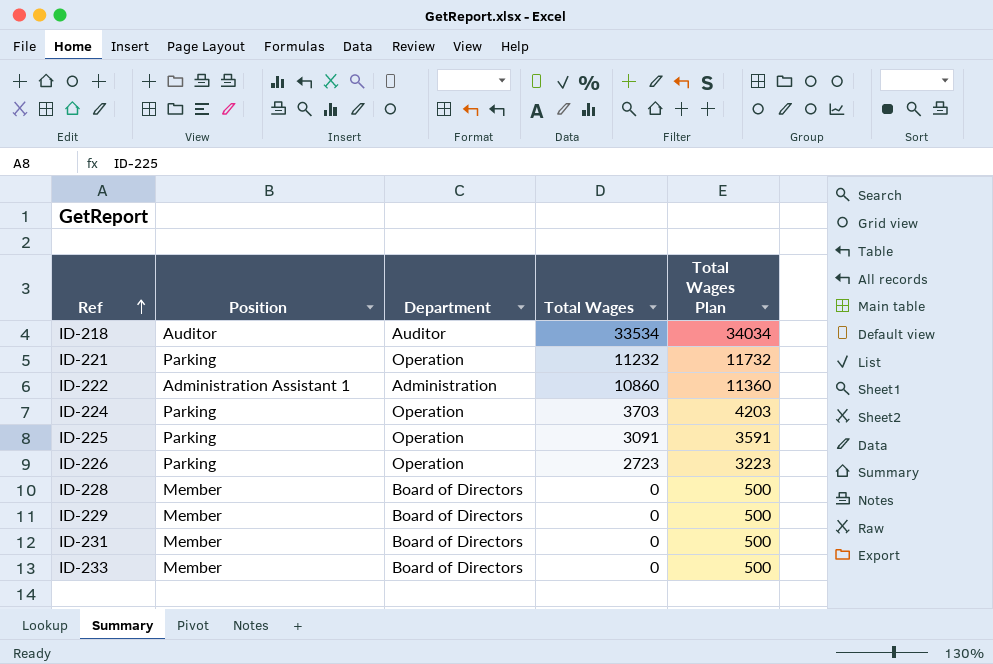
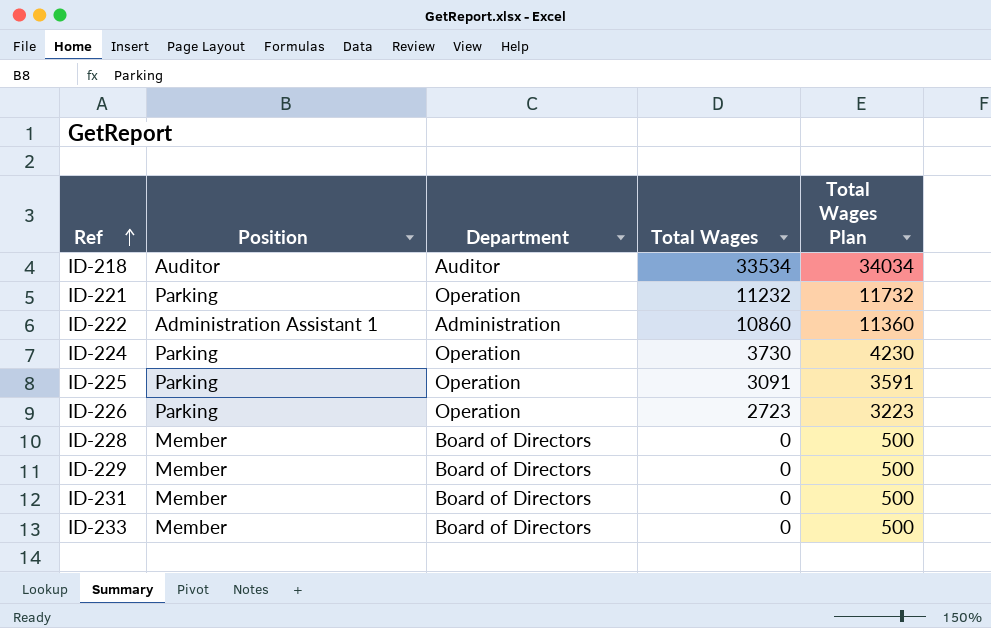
ID-224 | Total Wages: 3703 -> 3730
ID-224 | Total Wages Plan: 4203 -> 4230

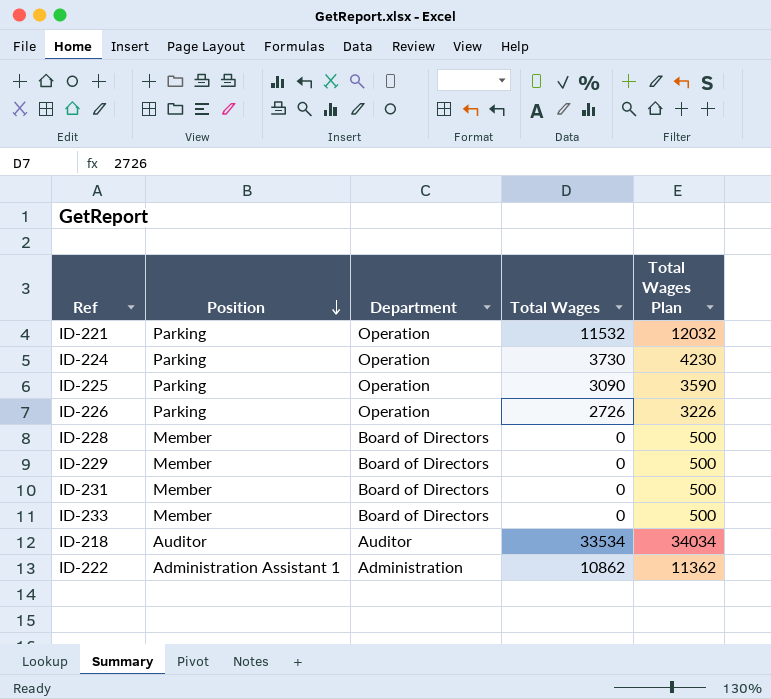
row order: Ref ascending -> Position descending
ID-221 | Total Wages: 11232 -> 11532
ID-221 | Total Wages Plan: 11732 -> 12032
ID-225 | Total Wages: 3091 -> 3090
ID-225 | Total Wages Plan: 3591 -> 3590
ID-226 | Total Wages: 2723 -> 2726
ID-226 | Total Wages Plan: 3223 -> 3226
ID-222 | Total Wages: 10860 -> 10862
ID-222 | Total Wages Plan: 11360 -> 11362

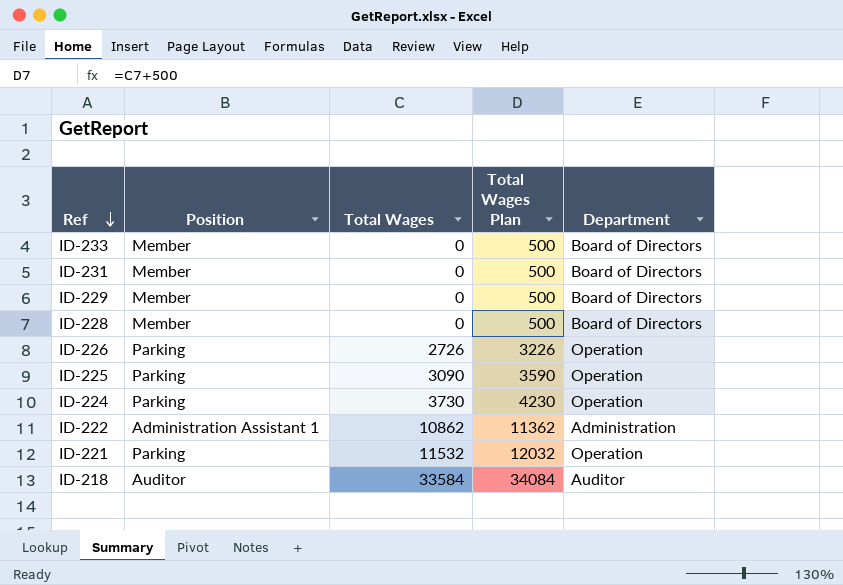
row order: Position descending -> Ref descending
column Department | position: 3 -> 5
ID-218 | Total Wages: 33534 -> 33584
ID-218 | Total Wages Plan: 34034 -> 34084

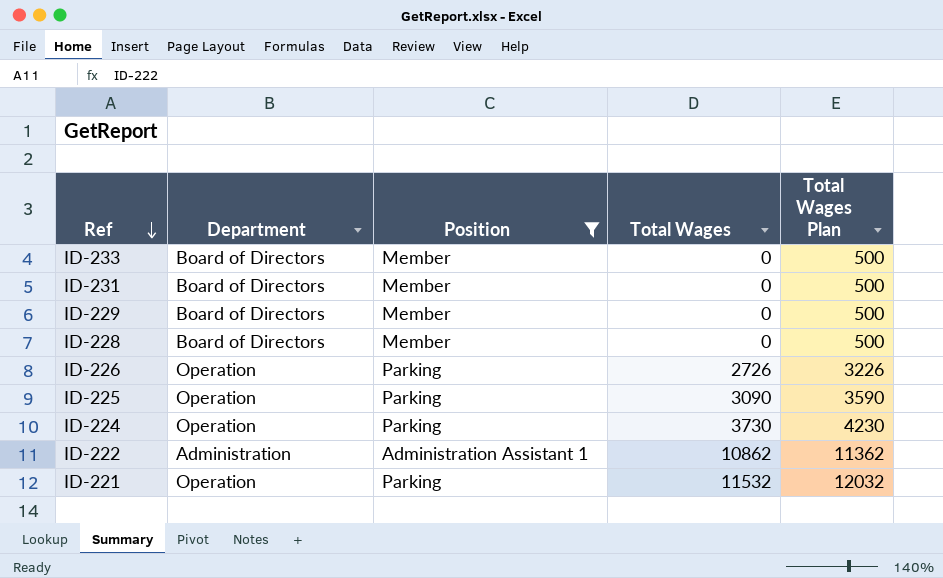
filter: none -> Position != Auditor
column Department | position: 5 -> 2

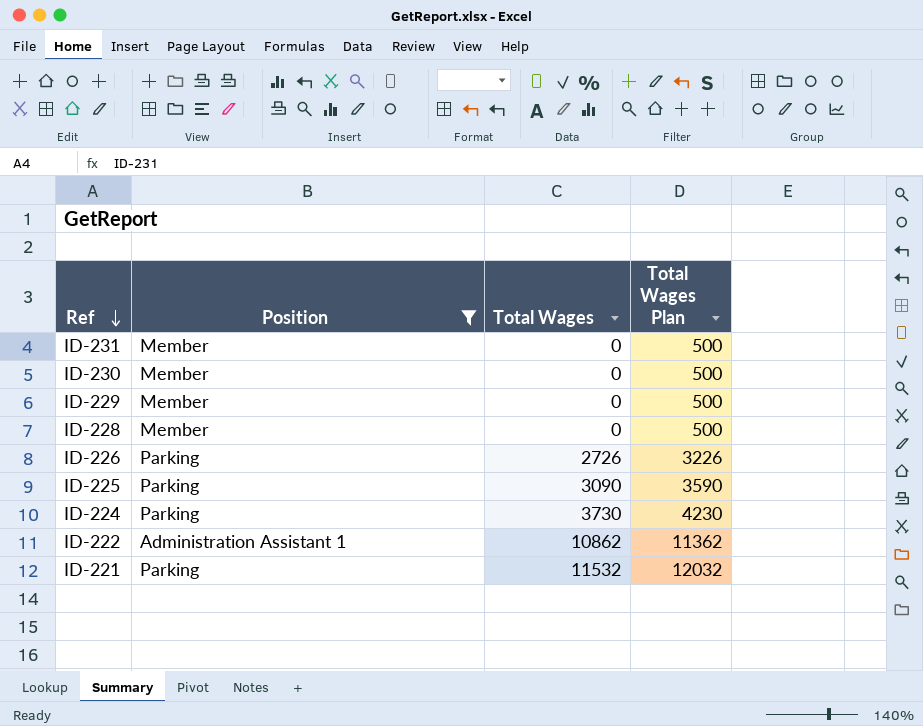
column Department | position: 2 -> none
row ID-233: Board of Directors | Member | 0 | 500 -> none
row ID-230: none -> Member | 0 | 500

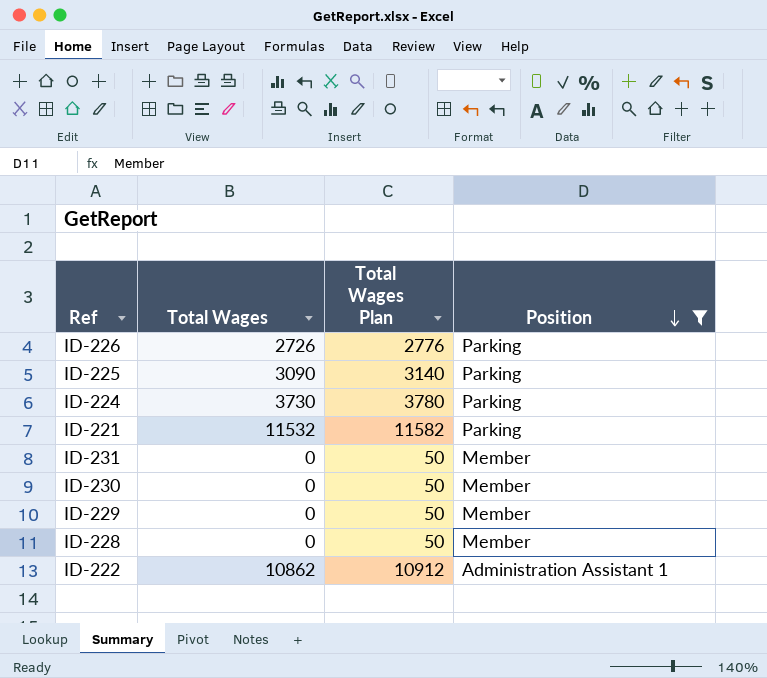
row order: Ref descending -> Position descending
column Total Wages Plan | formula: [Total Wages] + 500 -> [Total Wages] + 50
column Position | position: 2 -> 4

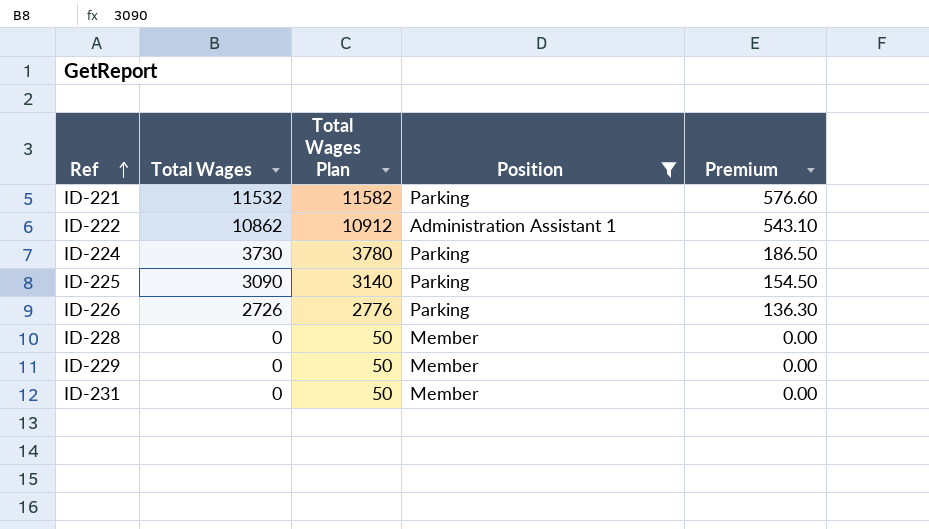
row order: Position descending -> Ref ascending
column Premium | formula: none -> [Total Wages] * 0.05
row ID-230: 0 | 50 | Member -> none

